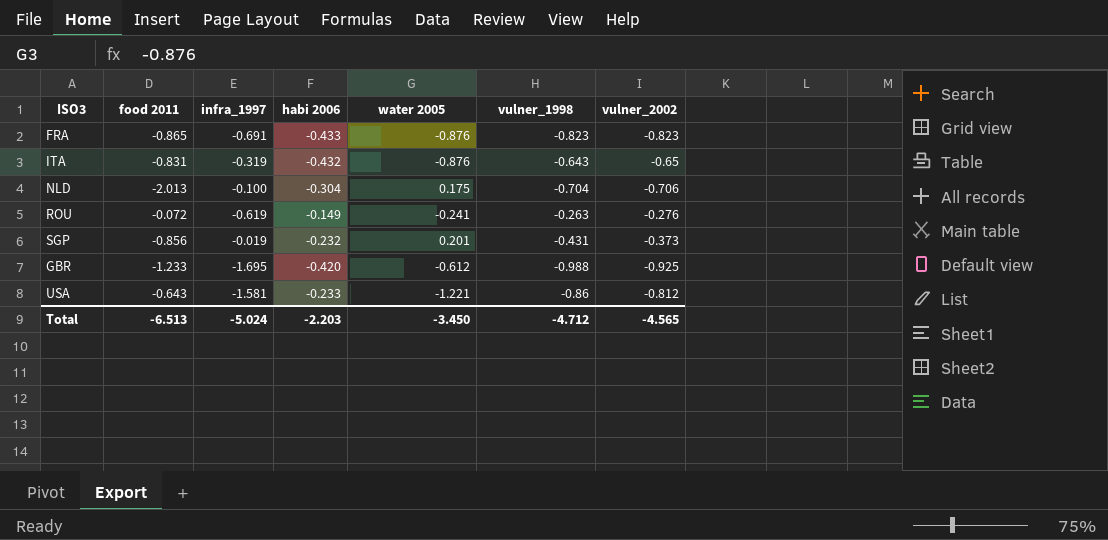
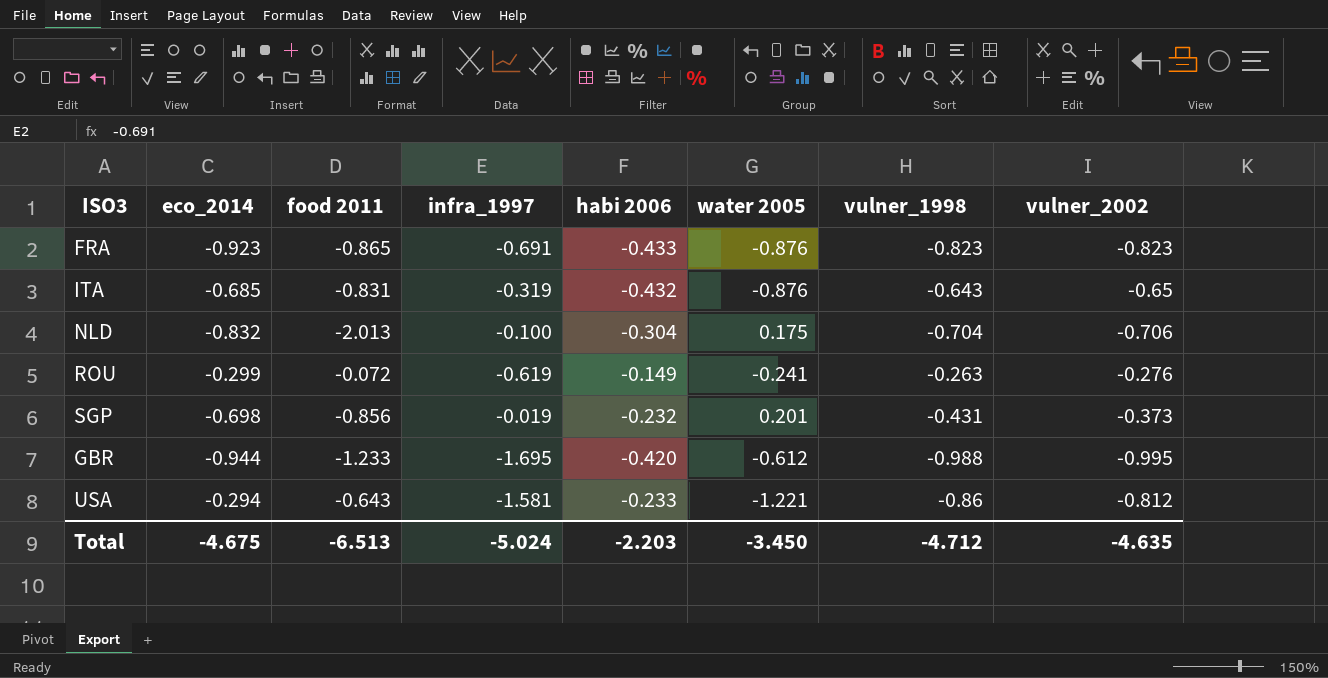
column eco_2014 | position: none -> 2
GBR | vulner_2002: -0.925 -> -0.995
Total | vulner_2002: -4.565 -> -4.635

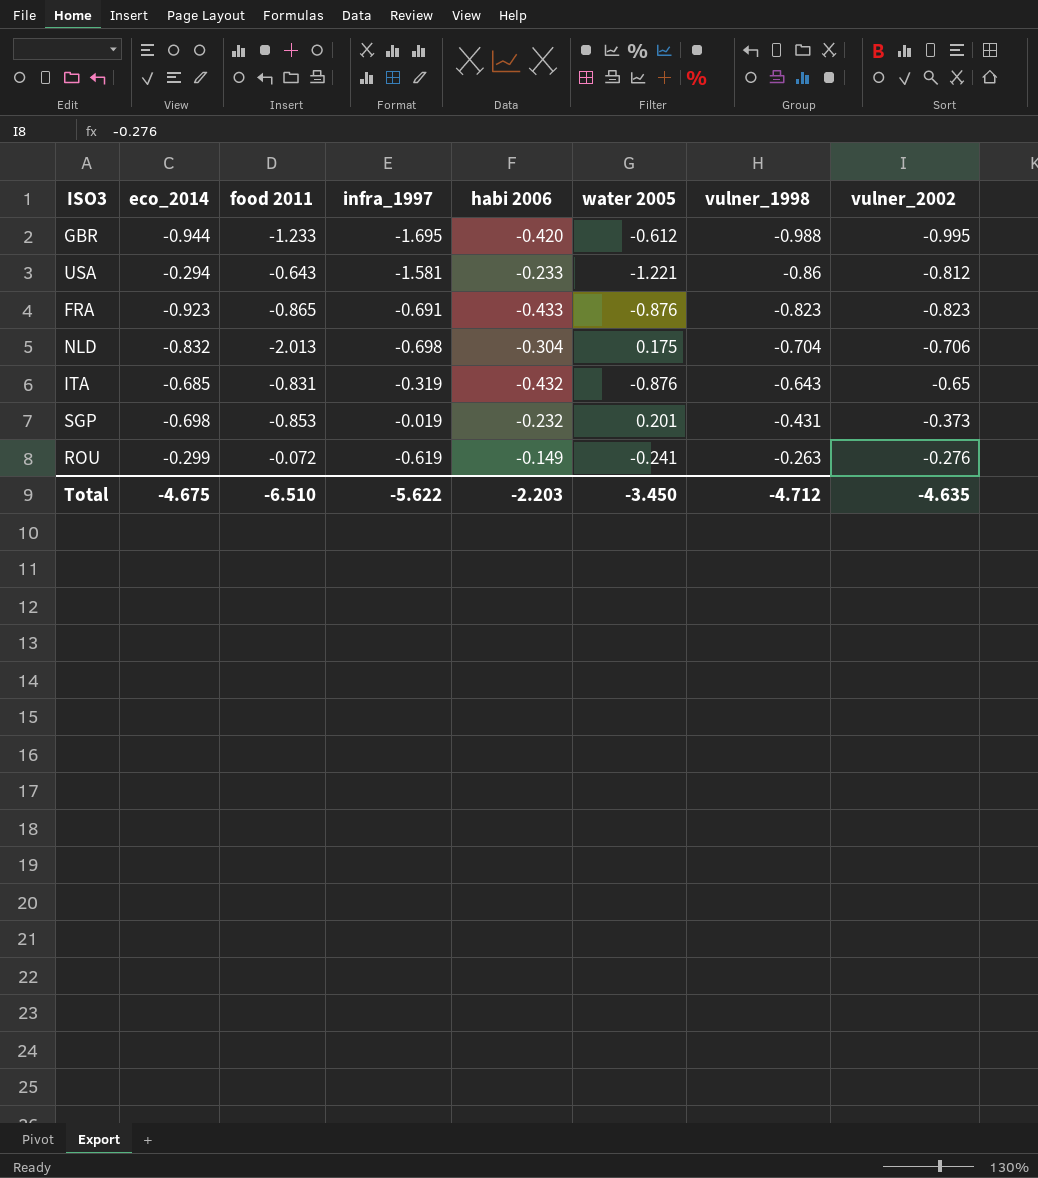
row order: none -> vulner_1998 ascending
NLD | infra_1997: -0.100 -> -0.698
SGP | food 2011: -0.856 -> -0.853
Total | food 2011: -6.513 -> -6.510
Total | infra_1997: -5.024 -> -5.622

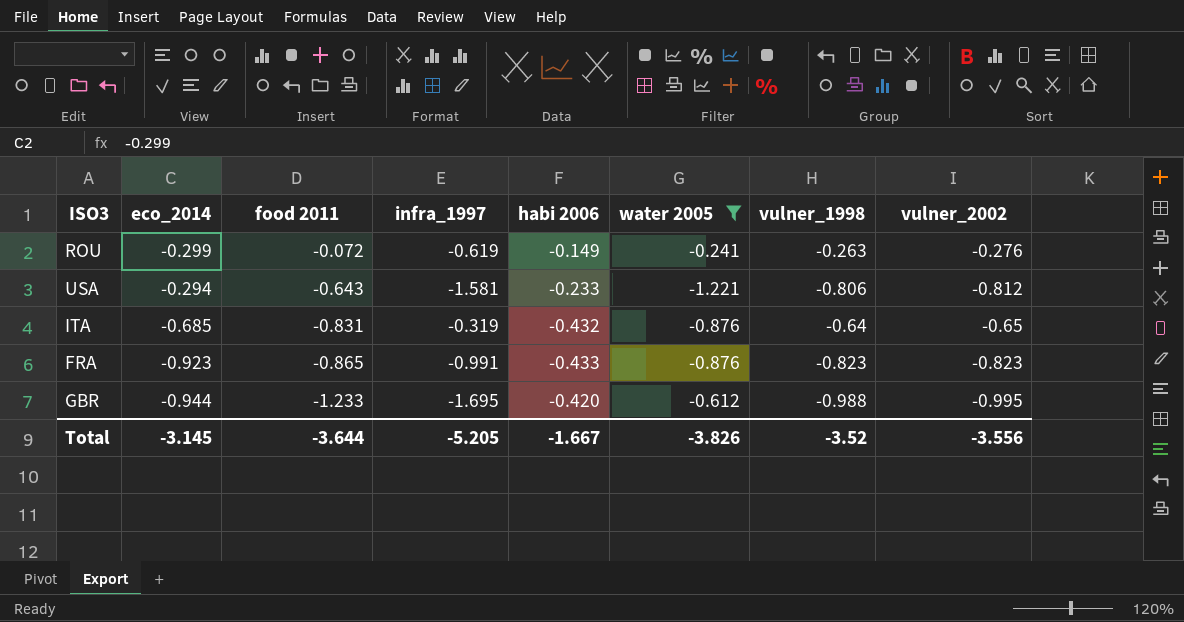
filter: none -> water 2005 <= -0.241
row order: vulner_1998 ascending -> food 2011 descending
USA | vulner_1998: -0.86 -> -0.806
ITA | vulner_1998: -0.643 -> -0.64
FRA | infra_1997: -0.691 -> -0.991
Total | eco_2014: -4.675 -> -3.145
Total | food 2011: -6.510 -> -3.644
Total | infra_1997: -5.622 -> -5.205
Total | habi 2006: -2.203 -> -1.667
Total | water 2005: -3.450 -> -3.826
Total | vulner_1998: -4.712 -> -3.52
Total | vulner_2002: -4.635 -> -3.556

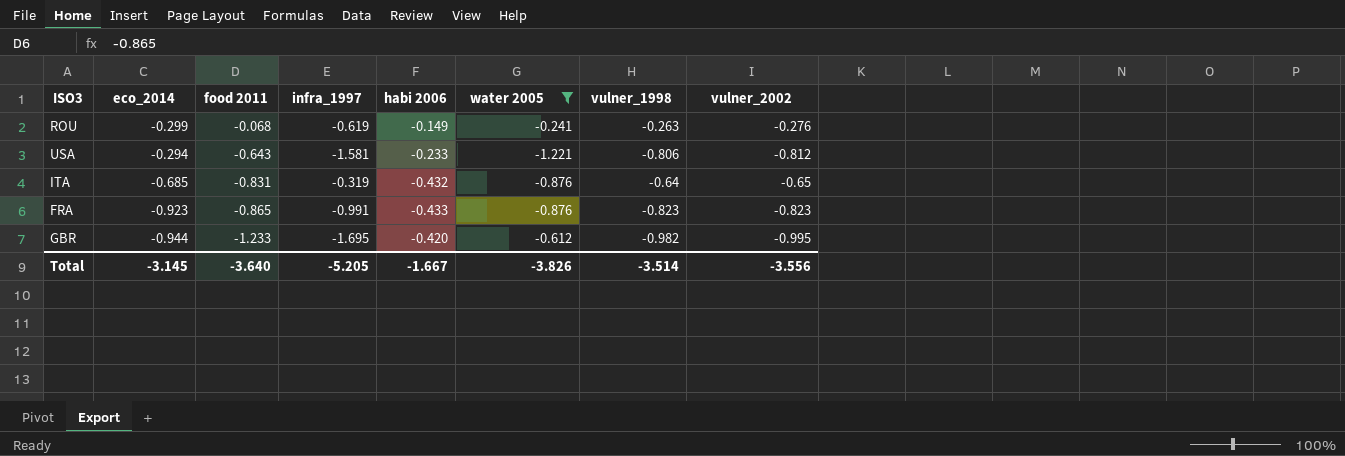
ROU | food 2011: -0.072 -> -0.068
GBR | vulner_1998: -0.988 -> -0.982
Total | food 2011: -3.644 -> -3.640
Total | vulner_1998: -3.52 -> -3.514

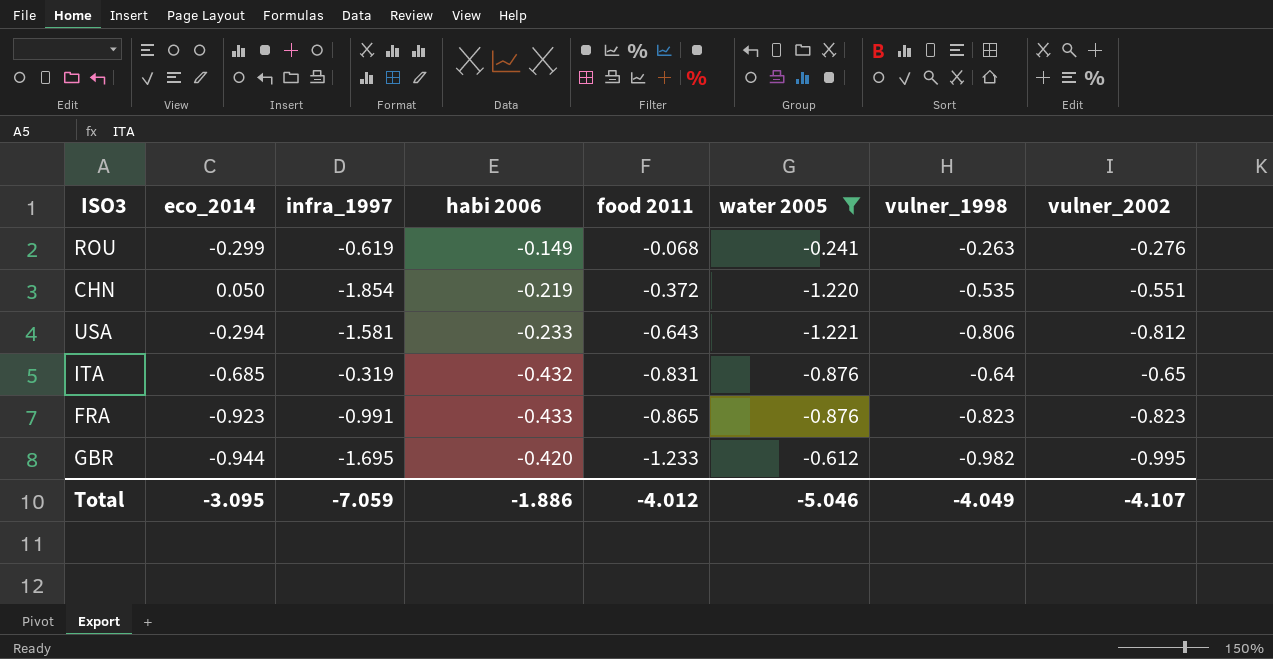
column food 2011 | position: 3 -> 5
row CHN: none -> 0.050 | -1.854 | -0.219 | -0.372 | -1.220 | -0.535 | -0.551
Total | eco_2014: -3.145 -> -3.095
Total | infra_1997: -5.205 -> -7.059
Total | habi 2006: -1.667 -> -1.886
Total | food 2011: -3.640 -> -4.012
Total | water 2005: -3.826 -> -5.046
Total | vulner_1998: -3.514 -> -4.049
Total | vulner_2002: -3.556 -> -4.107

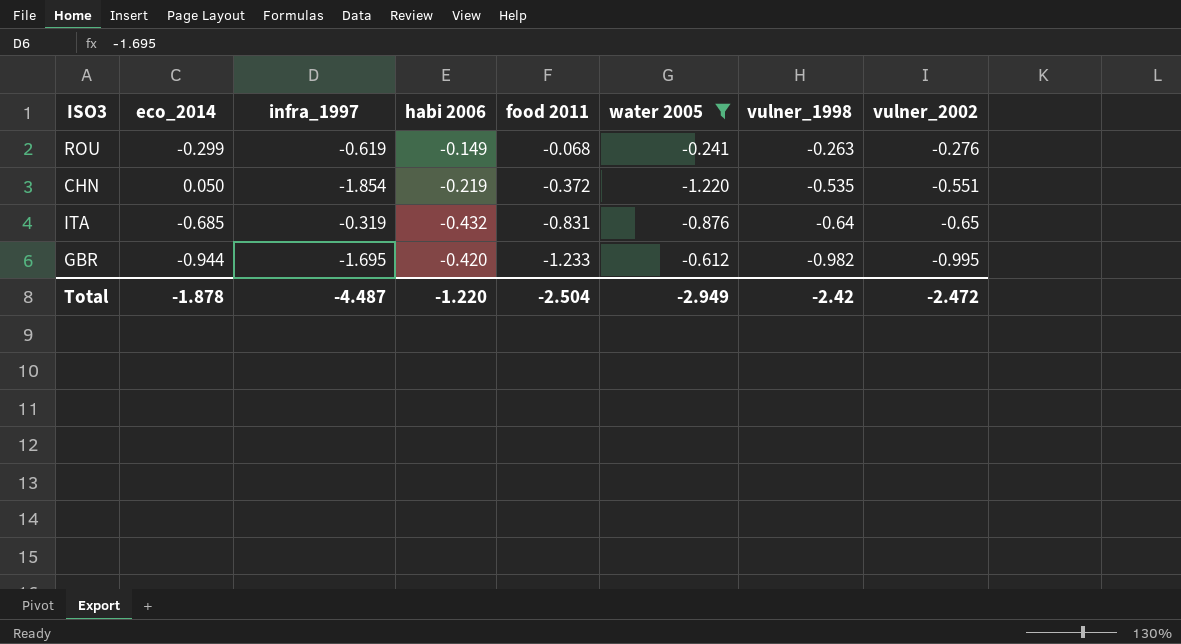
row USA: -0.294 | -1.581 | -0.233 | -0.643 | -1.221 | -0.806 | -0.812 -> none
row FRA: -0.923 | -0.991 | -0.433 | -0.865 | -0.876 | -0.823 | -0.823 -> none
Total | eco_2014: -3.095 -> -1.878
Total | infra_1997: -7.059 -> -4.487
Total | habi 2006: -1.886 -> -1.220
Total | food 2011: -4.012 -> -2.504
Total | water 2005: -5.046 -> -2.949
Total | vulner_1998: -4.049 -> -2.42
Total | vulner_2002: -4.107 -> -2.472

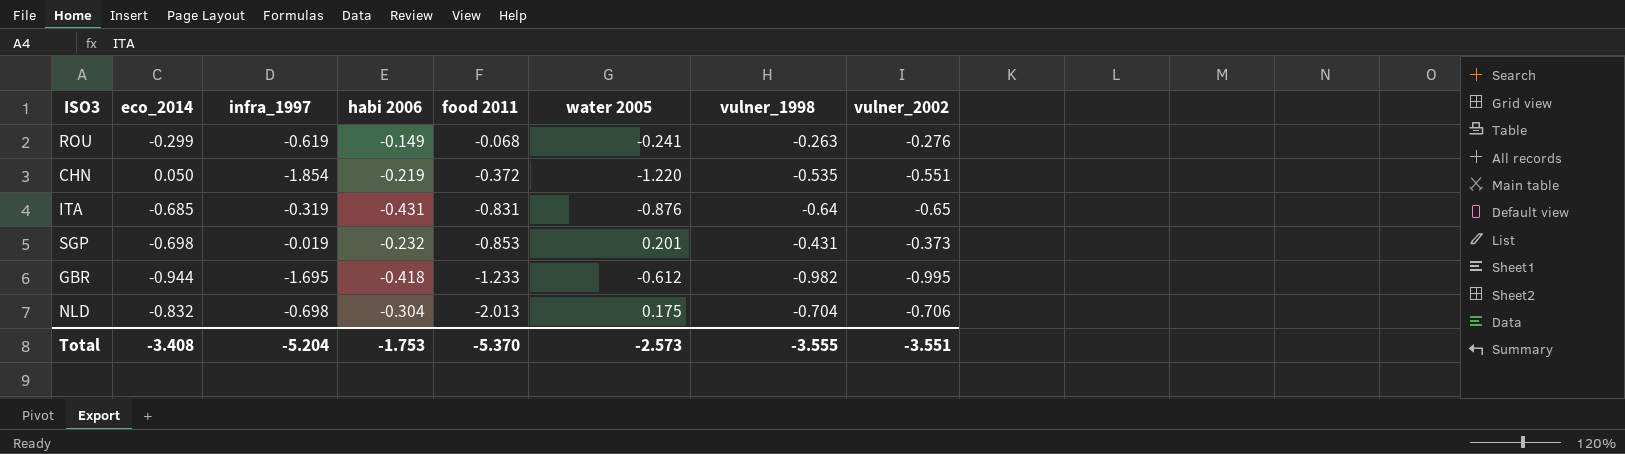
filter: water 2005 <= -0.241 -> none
ITA | habi 2006: -0.432 -> -0.431
GBR | habi 2006: -0.420 -> -0.418
Total | eco_2014: -1.878 -> -3.408
Total | infra_1997: -4.487 -> -5.204
Total | habi 2006: -1.220 -> -1.753
Total | food 2011: -2.504 -> -5.370
Total | water 2005: -2.949 -> -2.573
Total | vulner_1998: -2.42 -> -3.555
Total | vulner_2002: -2.472 -> -3.551

